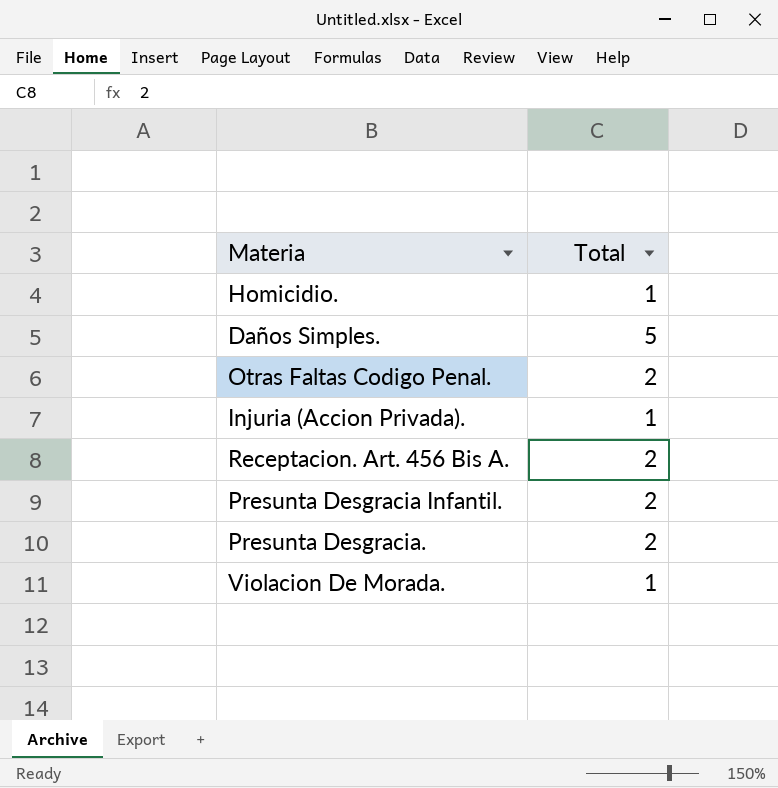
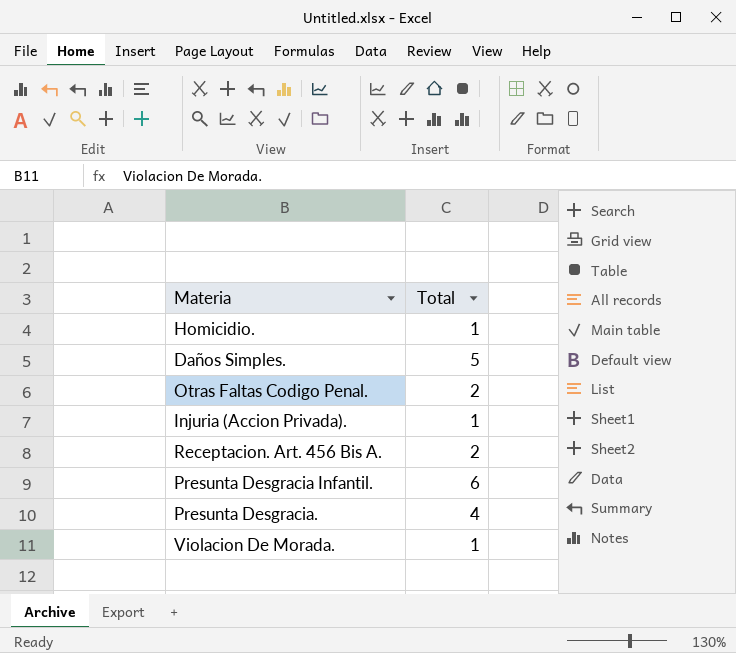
Presunta Desgracia Infantil. | Total: 2 -> 6
Presunta Desgracia. | Total: 2 -> 4

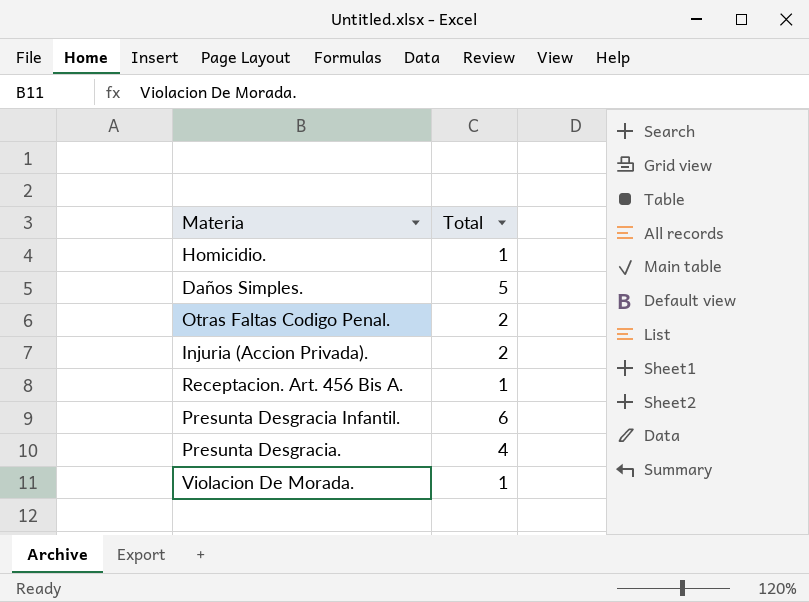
Injuria (Accion Privada). | Total: 1 -> 2
Receptacion. Art. 456 Bis A. | Total: 2 -> 1

